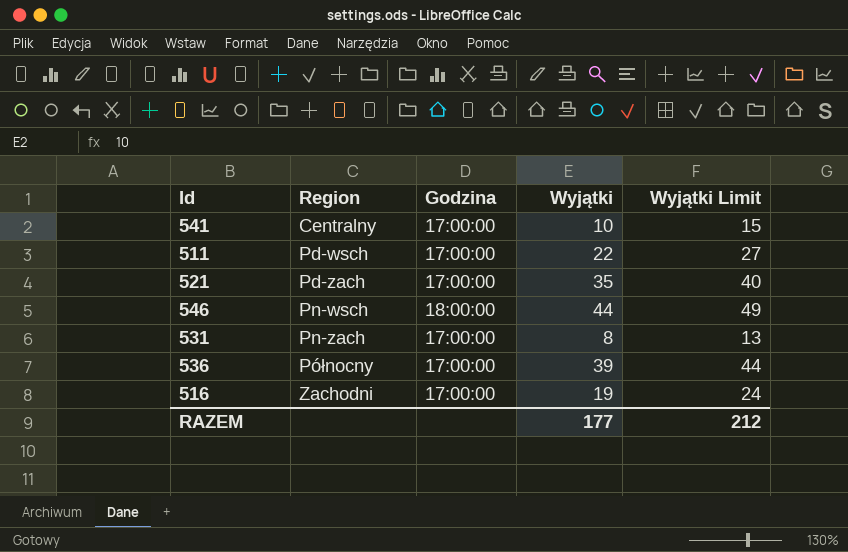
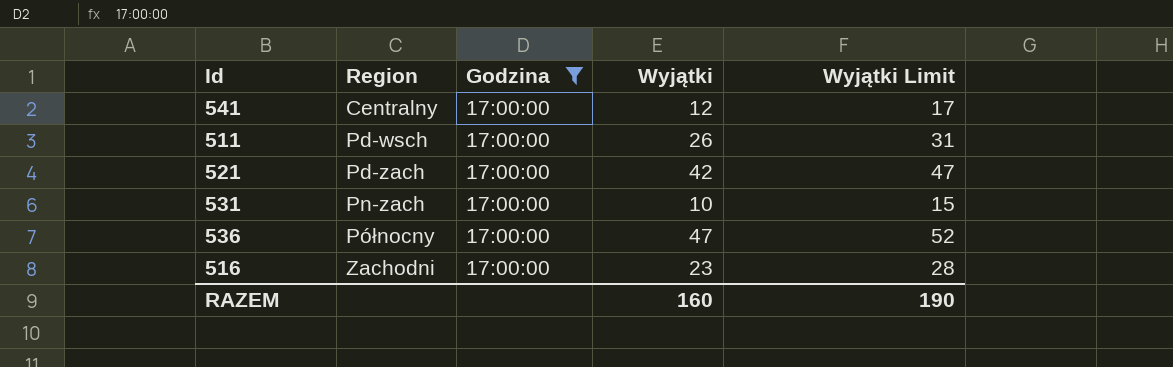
filter: none -> Godzina = 17:00:00
541 | Wyjątki: 10 -> 12
541 | Wyjątki Limit: 15 -> 17
511 | Wyjątki: 22 -> 26
511 | Wyjątki Limit: 27 -> 31
521 | Wyjątki: 35 -> 42
521 | Wyjątki Limit: 40 -> 47
531 | Wyjątki: 8 -> 10
531 | Wyjątki Limit: 13 -> 15
536 | Wyjątki: 39 -> 47
536 | Wyjątki Limit: 44 -> 52
516 | Wyjątki: 19 -> 23
516 | Wyjątki Limit: 24 -> 28
RAZEM | Wyjątki: 177 -> 160
RAZEM | Wyjątki Limit: 212 -> 190

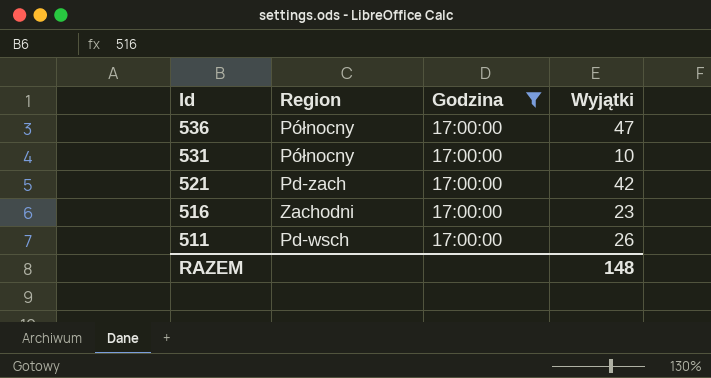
row order: Region ascending -> Id descending
column Wyjątki Limit | formula: [Wyjątki] + 5 -> none
row 541: Centralny | 17:00:00 | 12 | 17 -> none
531 | Region: Pn-zach -> Północny
RAZEM | Wyjątki: 160 -> 148

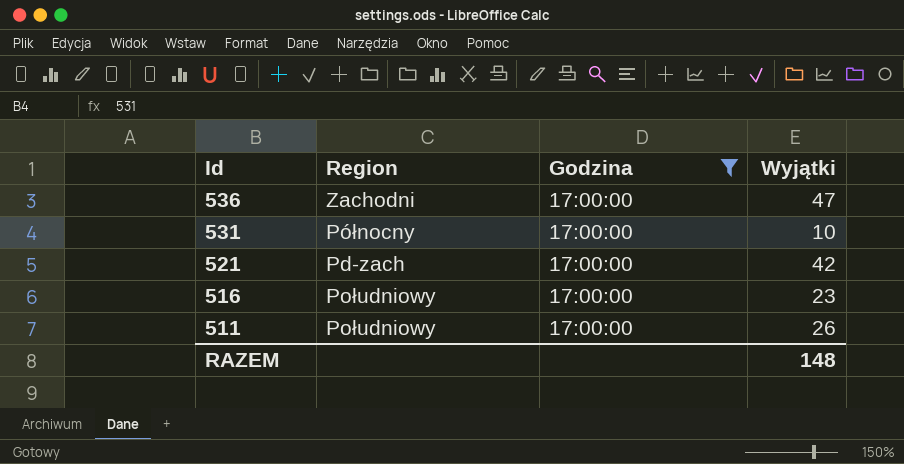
536 | Region: Północny -> Zachodni
516 | Region: Zachodni -> Południowy
511 | Region: Pd-wsch -> Południowy

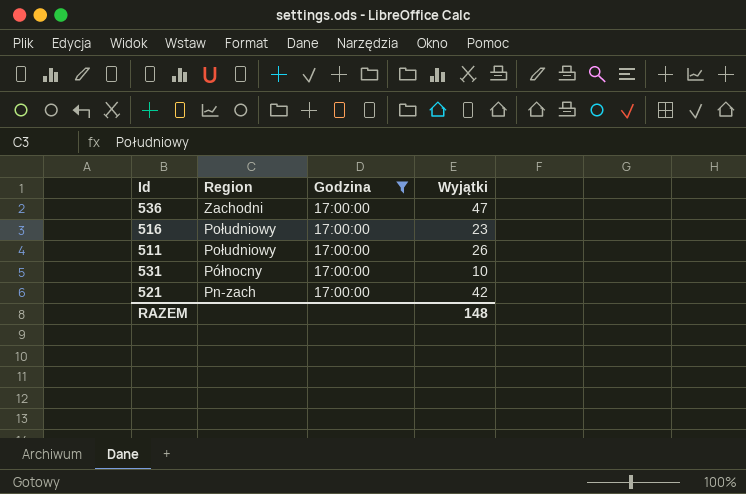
row order: Id descending -> Region descending
521 | Region: Pd-zach -> Pn-zach

